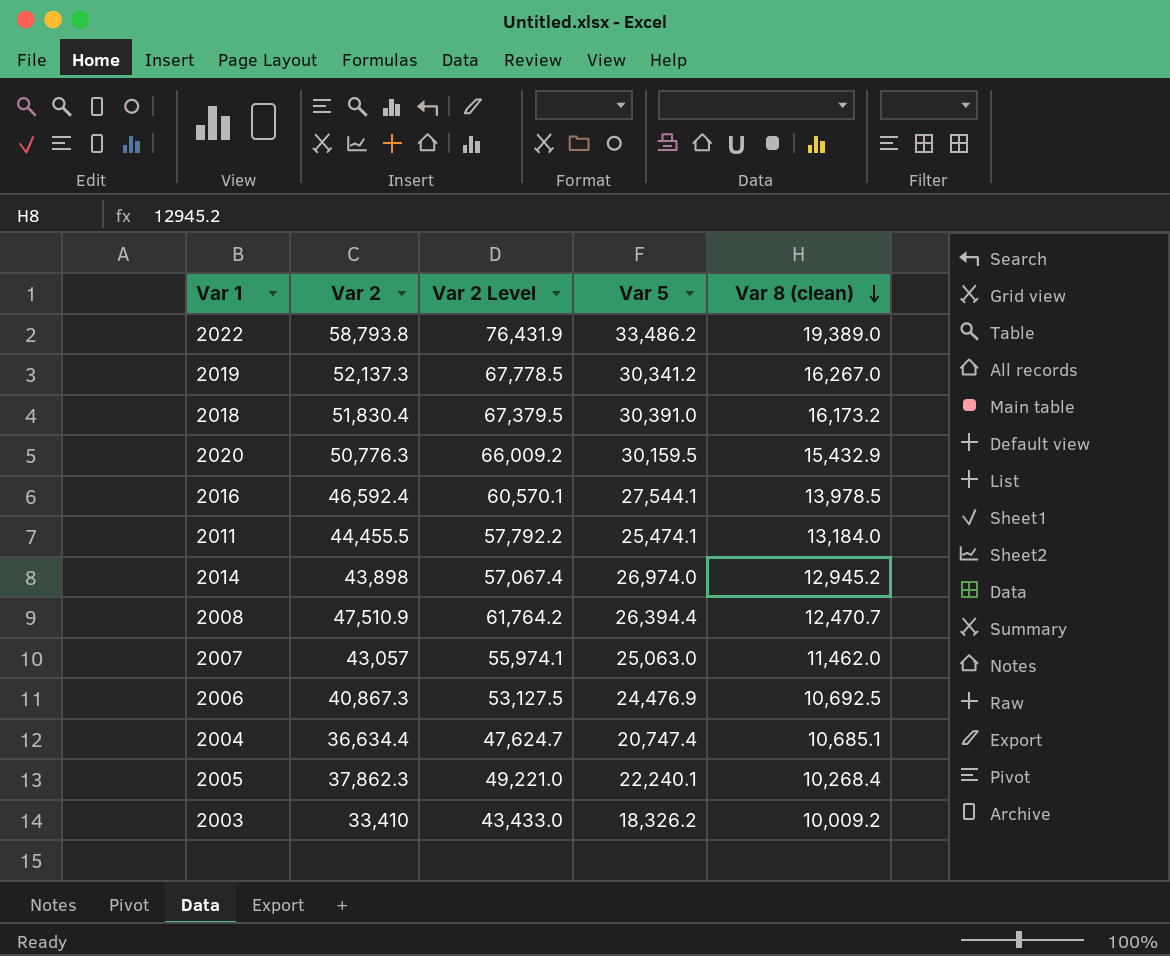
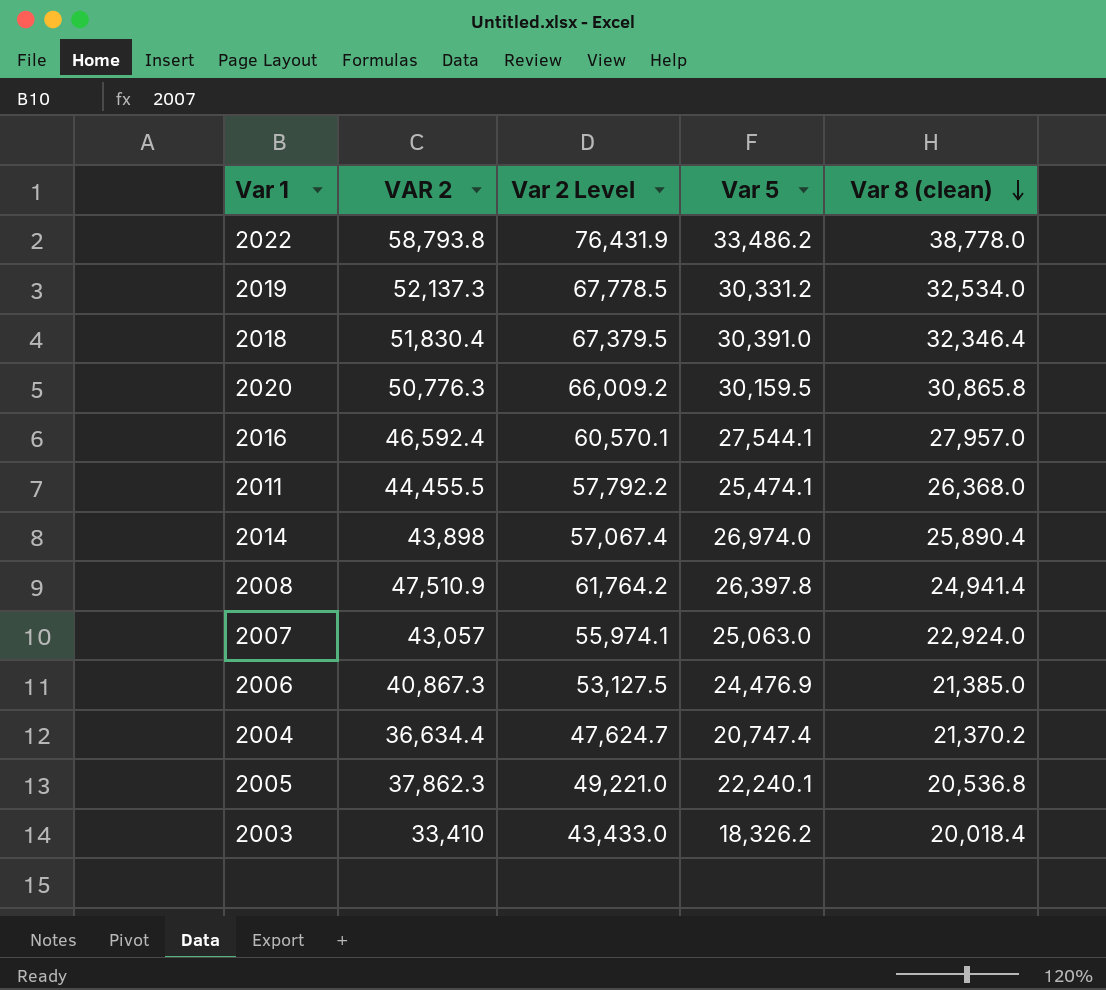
column name: Var 2 -> VAR 2
2022 | Var 8 (clean): 19,389.0 -> 38,778.0
2019 | Var 5: 30,341.2 -> 30,331.2
2019 | Var 8 (clean): 16,267.0 -> 32,534.0
2018 | Var 8 (clean): 16,173.2 -> 32,346.4
2020 | Var 8 (clean): 15,432.9 -> 30,865.8
2016 | Var 8 (clean): 13,978.5 -> 27,957.0
2011 | Var 8 (clean): 13,184.0 -> 26,368.0
2014 | Var 8 (clean): 12,945.2 -> 25,890.4
2008 | Var 5: 26,394.4 -> 26,397.8
2008 | Var 8 (clean): 12,470.7 -> 24,941.4
2007 | Var 8 (clean): 11,462.0 -> 22,924.0
2006 | Var 8 (clean): 10,692.5 -> 21,385.0
2004 | Var 8 (clean): 10,685.1 -> 21,370.2
2005 | Var 8 (clean): 10,268.4 -> 20,536.8
2003 | Var 8 (clean): 10,009.2 -> 20,018.4

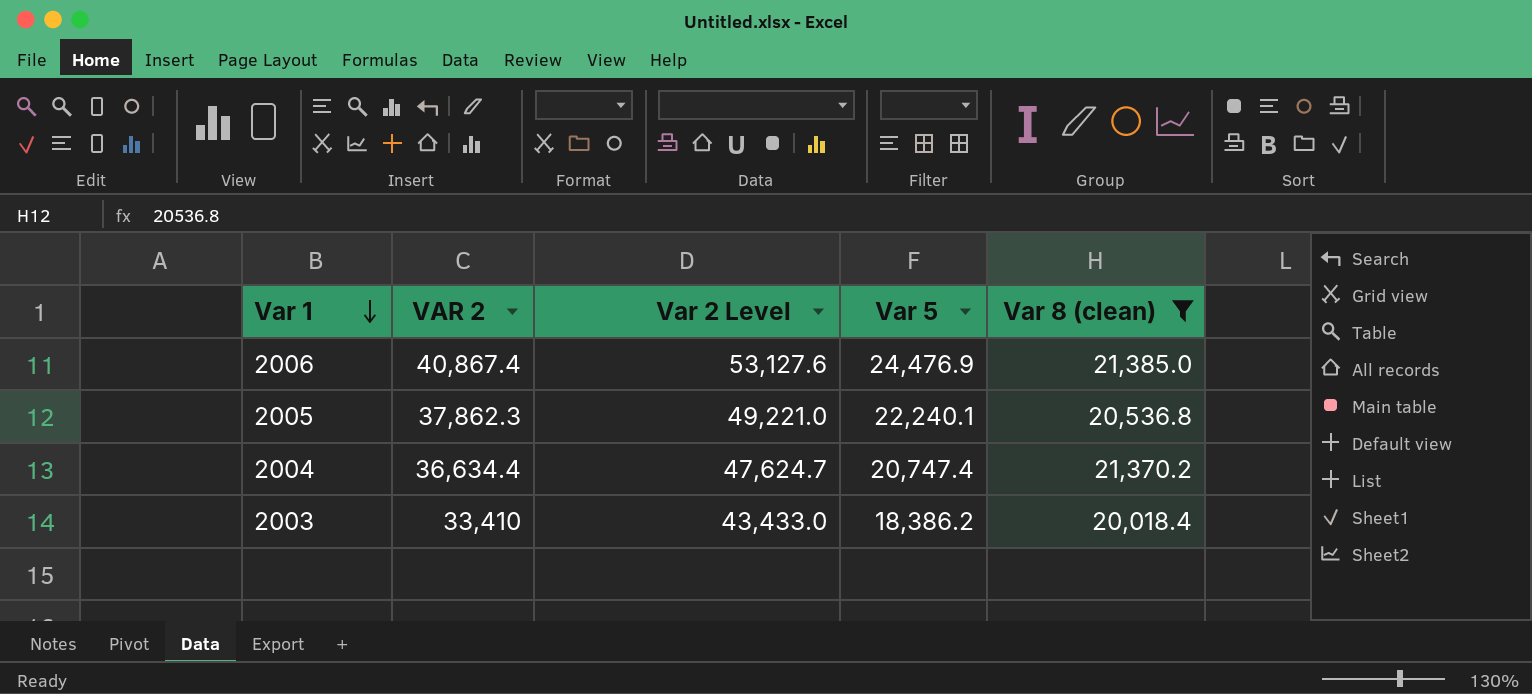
filter: none -> Var 8 (clean) <= 21,385.0
row order: Var 8 (clean) descending -> Var 1 descending
2006 | VAR 2: 40,867.3 -> 40,867.4
2006 | Var 2 Level: 53,127.5 -> 53,127.6
2003 | Var 5: 18,326.2 -> 18,386.2

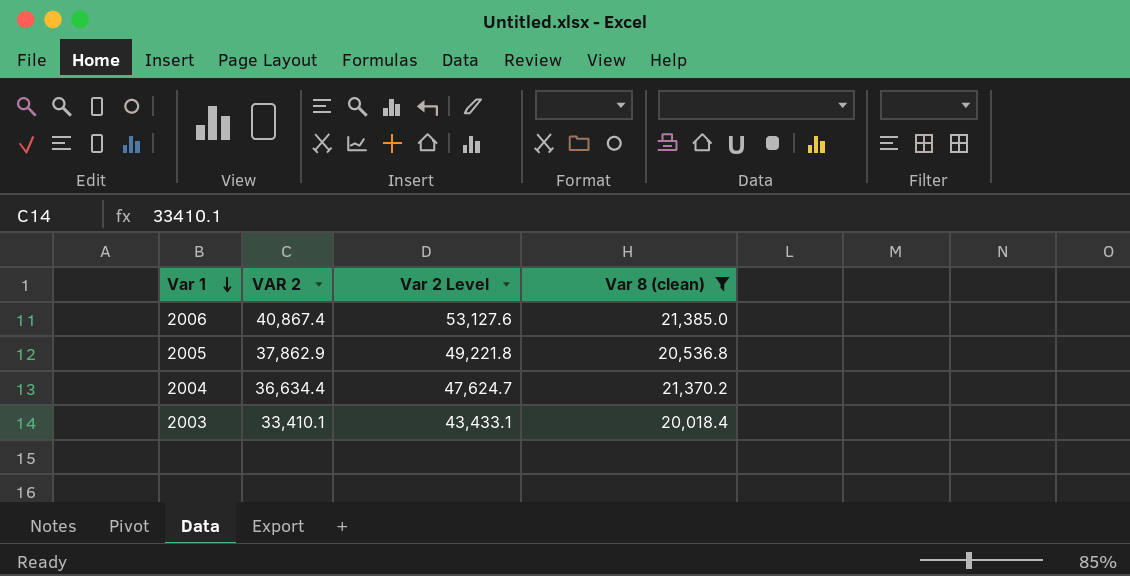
column Var 5 | position: 4 -> none
2005 | VAR 2: 37,862.3 -> 37,862.9
2005 | Var 2 Level: 49,221.0 -> 49,221.8
2003 | VAR 2: 33,410 -> 33,410.1
2003 | Var 2 Level: 43,433.0 -> 43,433.1

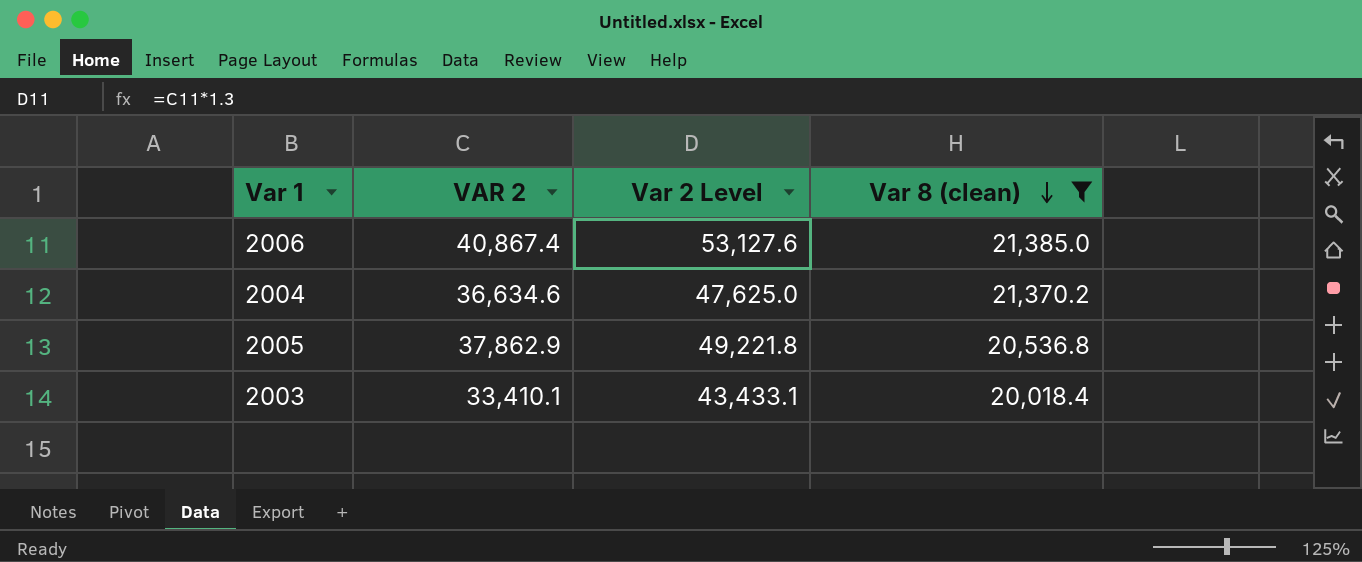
row order: Var 1 descending -> Var 8 (clean) descending
2004 | VAR 2: 36,634.4 -> 36,634.6
2004 | Var 2 Level: 47,624.7 -> 47,625.0

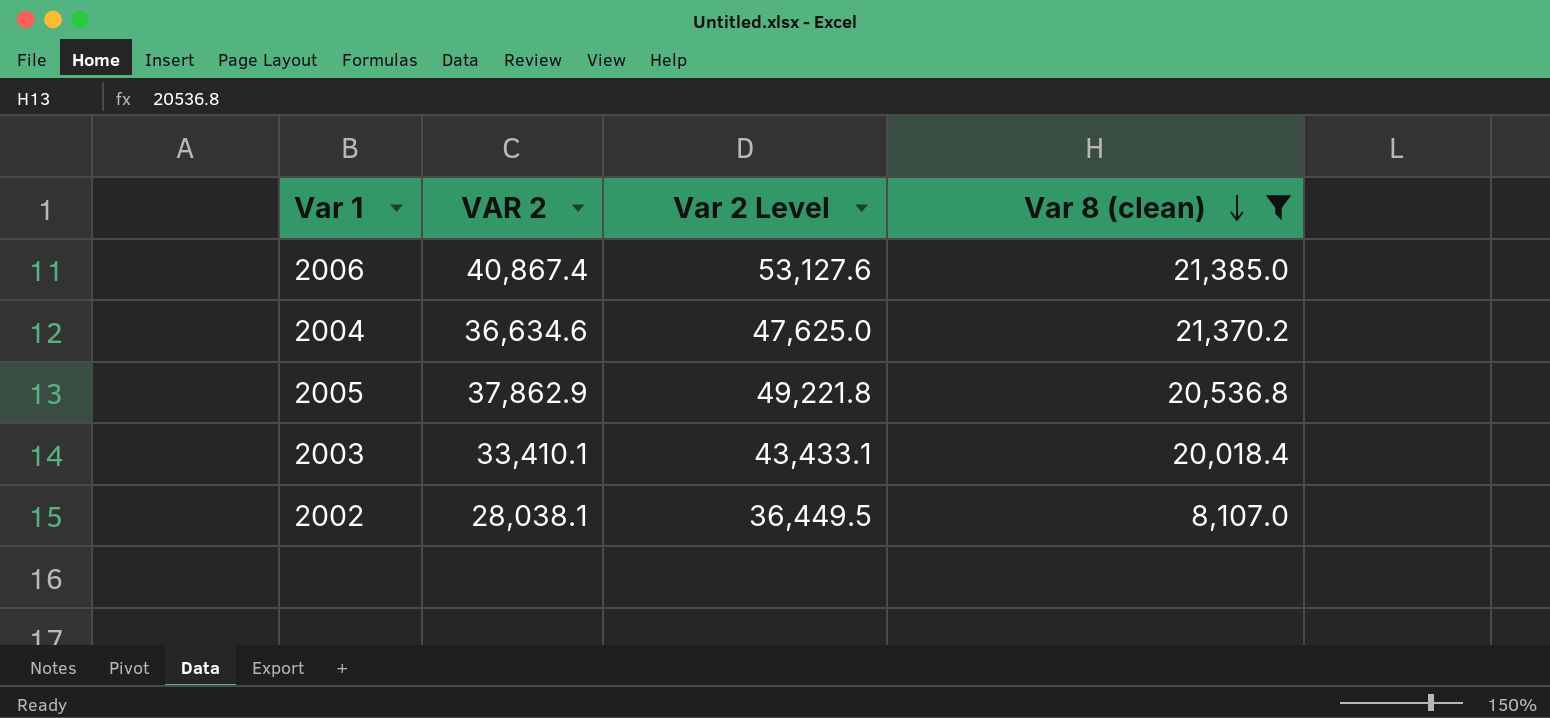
row 2002: none -> 28,038.1 | 36,449.5 | 8,107.0

